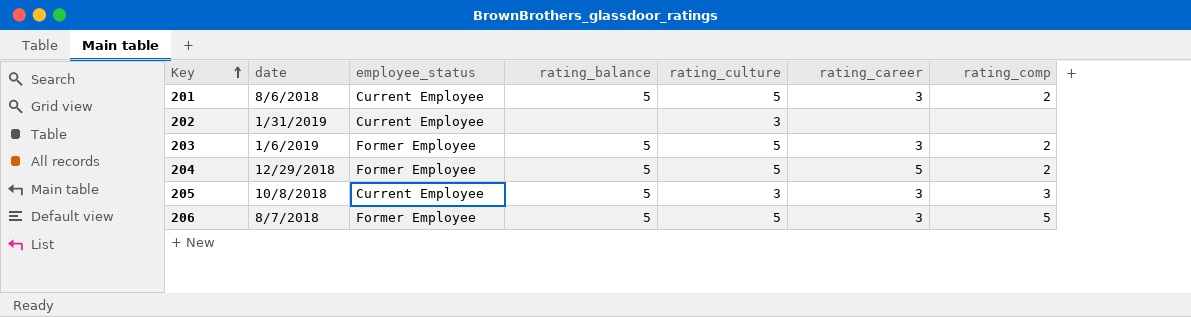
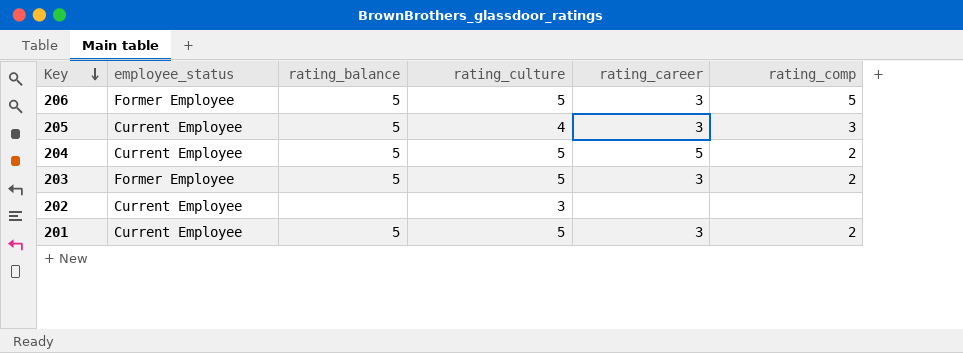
row order: Key ascending -> Key descending
column date | position: 2 -> none
205 | rating_culture: 3 -> 4
204 | employee_status: Former Employee -> Current Employee

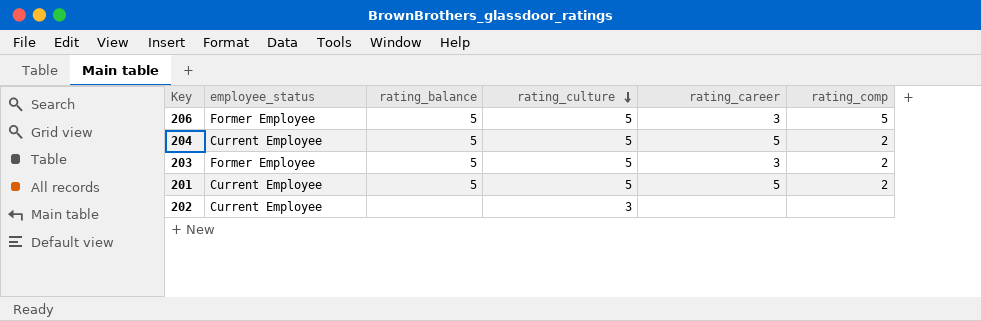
row order: Key descending -> rating_culture descending
row 205: Current Employee | 5 | 4 | 3 | 3 -> none
201 | rating_career: 3 -> 5

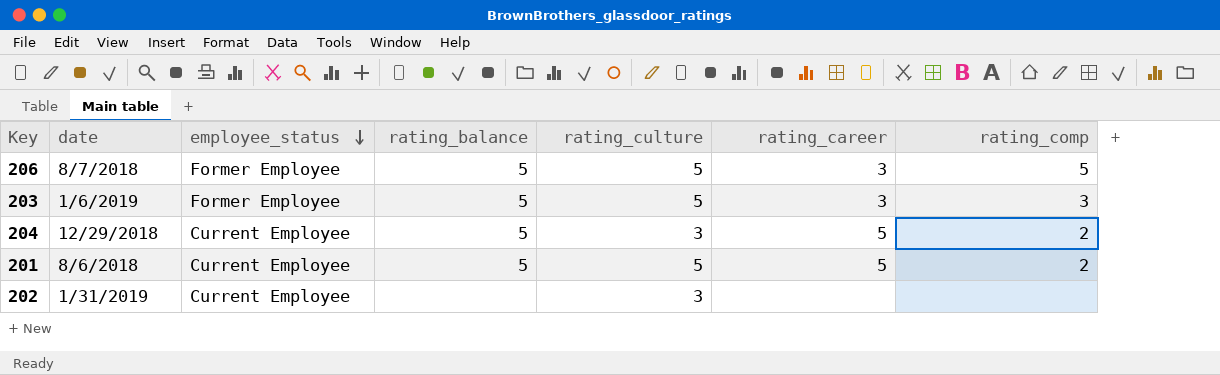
row order: rating_culture descending -> employee_status descending
column date | position: none -> 2
203 | rating_comp: 2 -> 3
204 | rating_culture: 5 -> 3

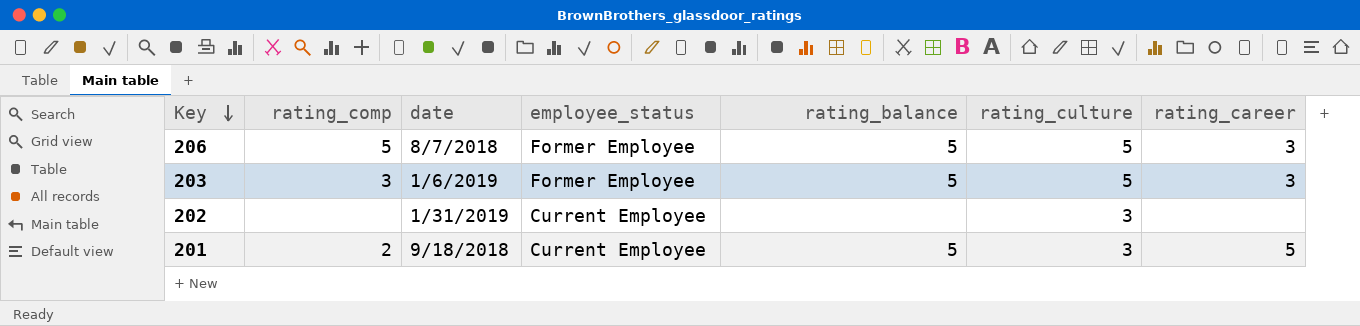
row order: employee_status descending -> Key descending
column rating_comp | position: 7 -> 2
row 204: 12/29/2018 | Current Employee | 5 | 3 | 5 | 2 -> none
201 | date: 8/6/2018 -> 9/18/2018
201 | rating_culture: 5 -> 3

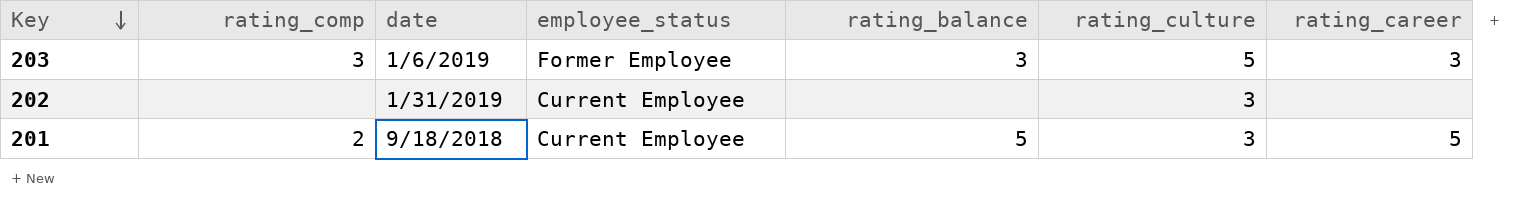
row 206: 5 | 8/7/2018 | Former Employee | 5 | 5 | 3 -> none
203 | rating_balance: 5 -> 3

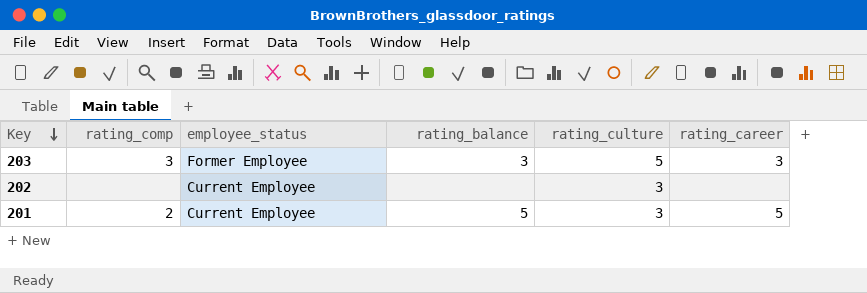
column date | position: 3 -> none

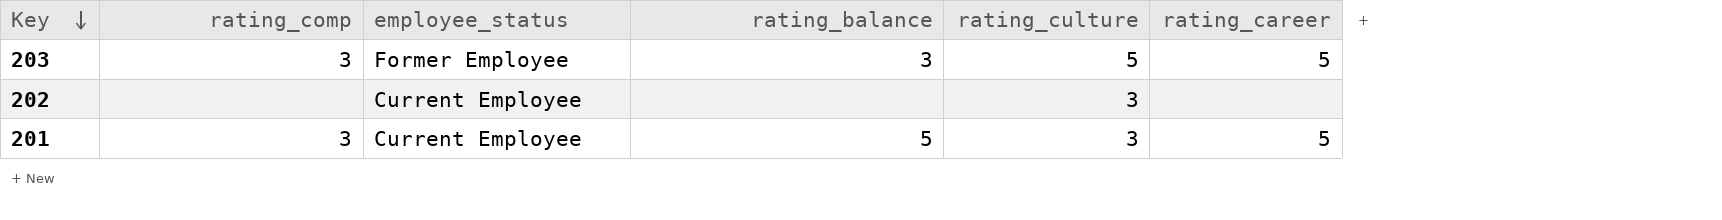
203 | rating_career: 3 -> 5
201 | rating_comp: 2 -> 3

